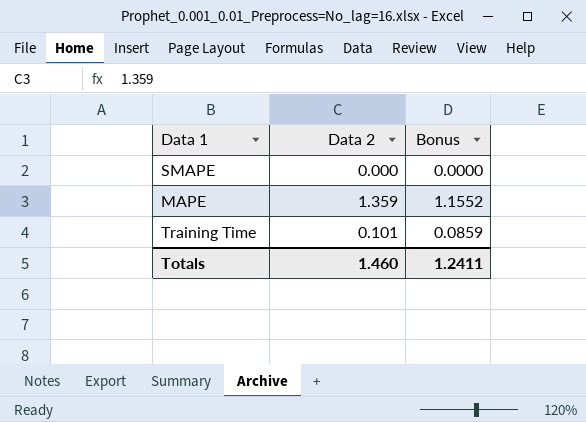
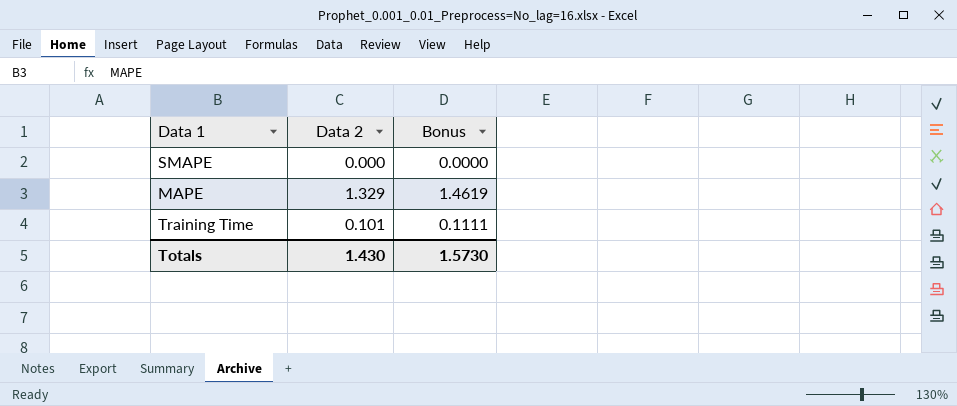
column Bonus | formula: [Data 2] * 0.85 -> [Data 2] * 1.1
MAPE | Data 2: 1.359 -> 1.329
Totals | Data 2: 1.460 -> 1.430
Totals | Bonus: 1.2411 -> 1.5730

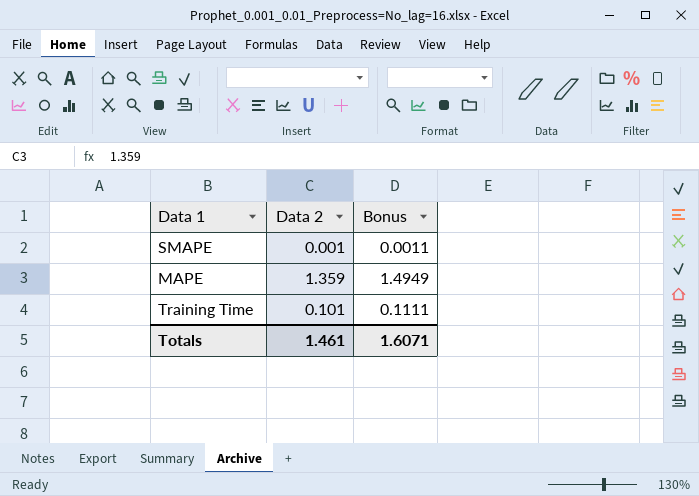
SMAPE | Data 2: 0.000 -> 0.001
SMAPE | Bonus: 0.0000 -> 0.0011
MAPE | Data 2: 1.329 -> 1.359
MAPE | Bonus: 1.4619 -> 1.4949
Totals | Data 2: 1.430 -> 1.461
Totals | Bonus: 1.5730 -> 1.6071

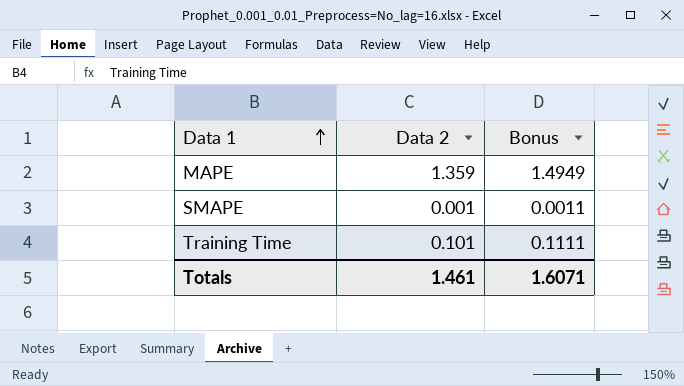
row order: none -> Data 1 ascending

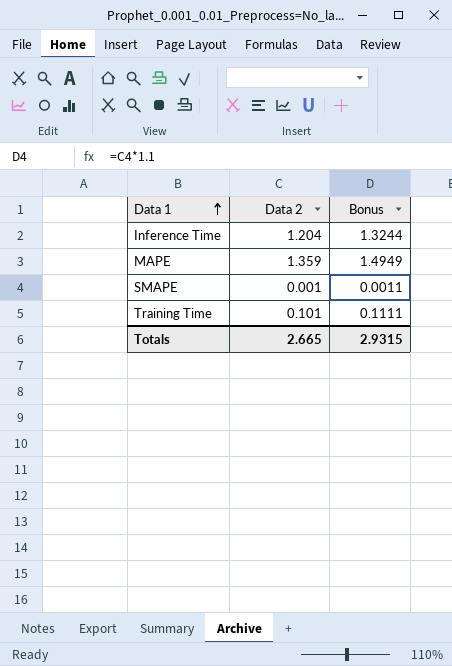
row Inference Time: none -> 1.204 | 1.3244
Totals | Data 2: 1.461 -> 2.665
Totals | Bonus: 1.6071 -> 2.9315

